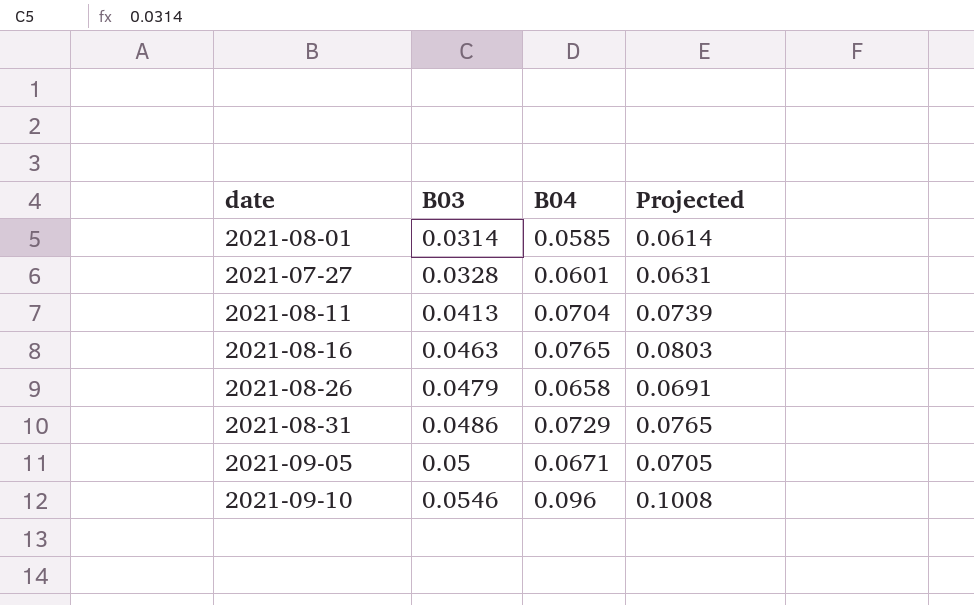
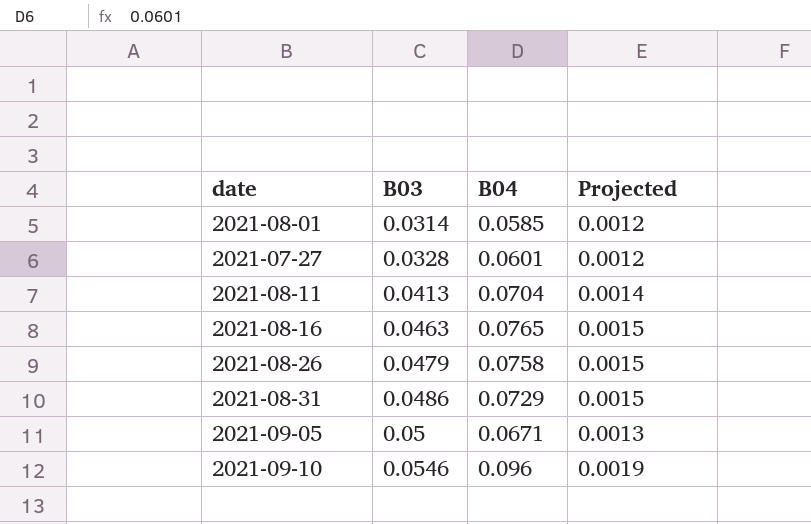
column Projected | formula: [B04] * 1.05 -> [B04] * 0.02
2021-08-26 | B04: 0.0658 -> 0.0758

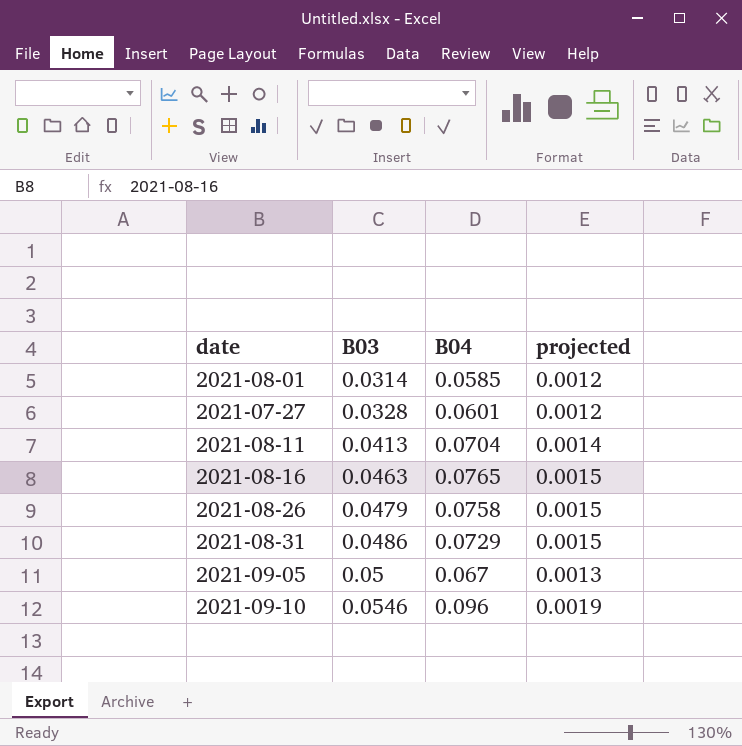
column name: Projected -> projected
2021-09-05 | B04: 0.0671 -> 0.067

